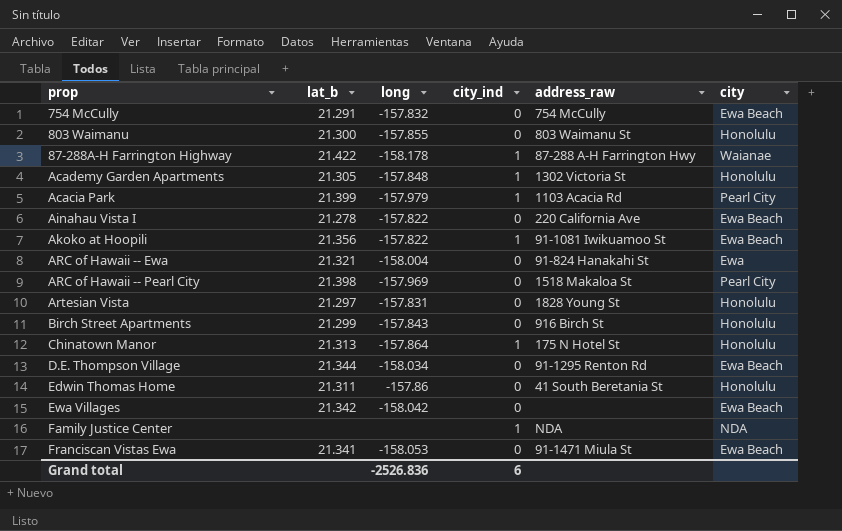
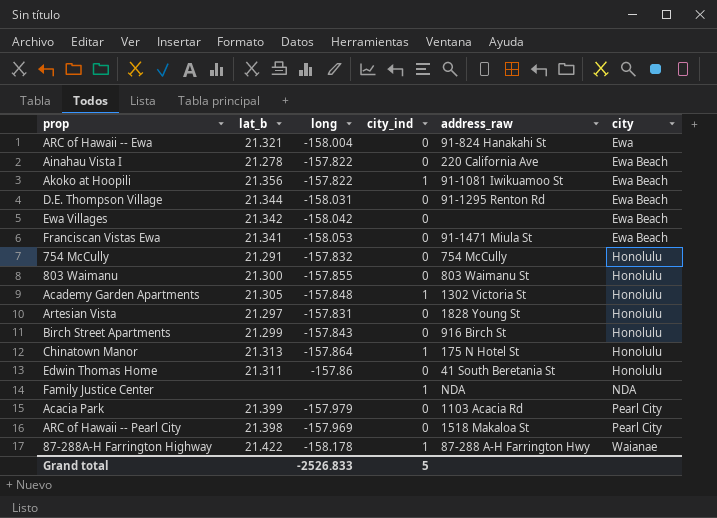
row order: none -> city ascending
D.E. Thompson Village | long: -158.034 -> -158.031
754 McCully | city: Ewa Beach -> Honolulu
Acacia Park | city_ind: 1 -> 0
Grand total | long: -2526.836 -> -2526.833
Grand total | city_ind: 6 -> 5

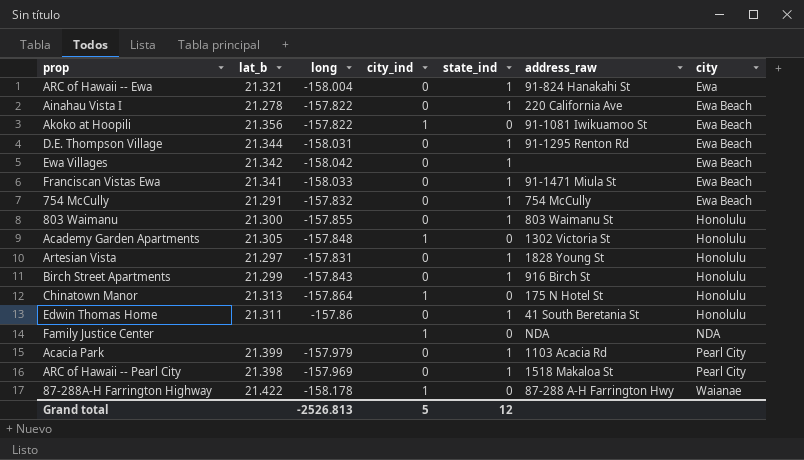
column state_ind | position: none -> 5
Franciscan Vistas Ewa | long: -158.053 -> -158.033
754 McCully | city: Honolulu -> Ewa Beach
Grand total | long: -2526.833 -> -2526.813

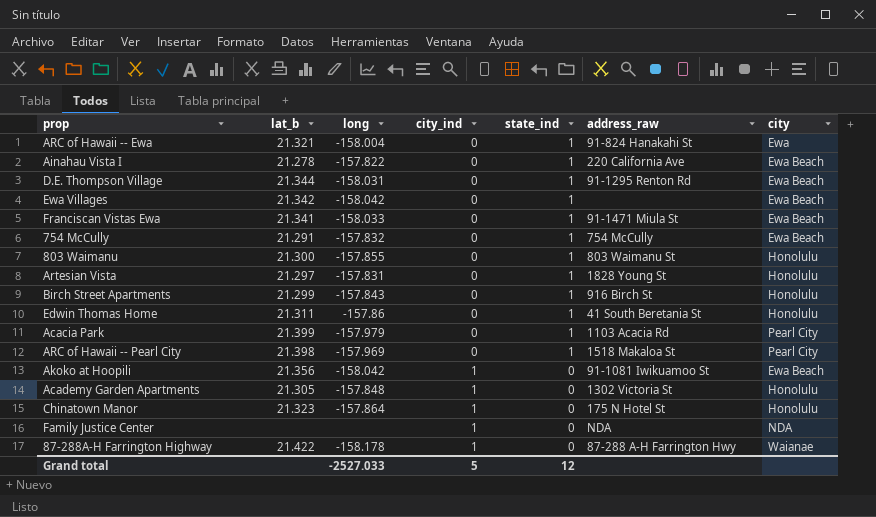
row order: city ascending -> city_ind ascending
Akoko at Hoopili | long: -157.822 -> -158.042
Chinatown Manor | lat_b: 21.313 -> 21.323
Grand total | long: -2526.813 -> -2527.033

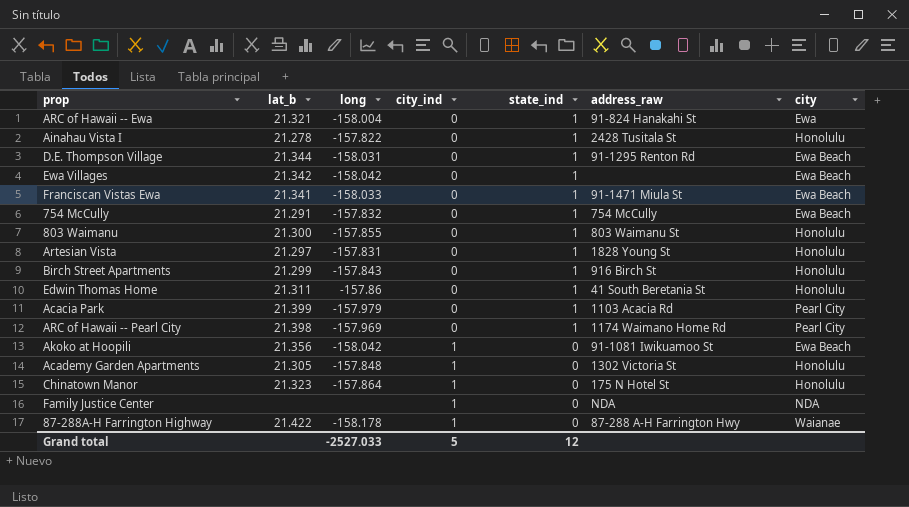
Ainahau Vista I | address_raw: 220 California Ave -> 2428 Tusitala St
Ainahau Vista I | city: Ewa Beach -> Honolulu
ARC of Hawaii -- Pearl City | address_raw: 1518 Makaloa St -> 1174 Waimano Home Rd

